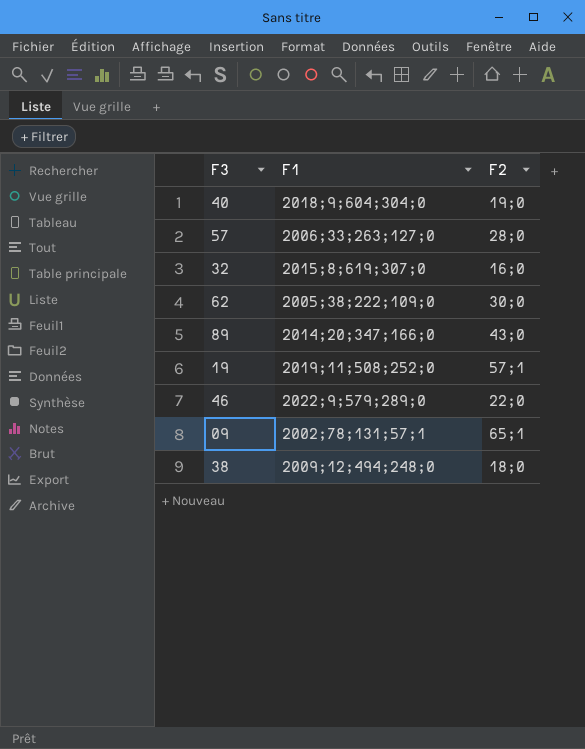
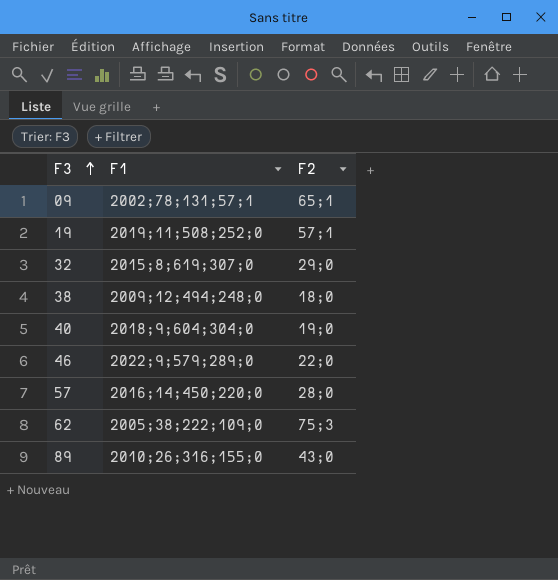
row order: none -> F3 ascending
32 | F2: 16;0 -> 29;0
57 | F1: 2006;33;263;127;0 -> 2016;14;450;220;0
62 | F2: 30;0 -> 75;3
89 | F1: 2014;20;347;166;0 -> 2010;26;316;155;0

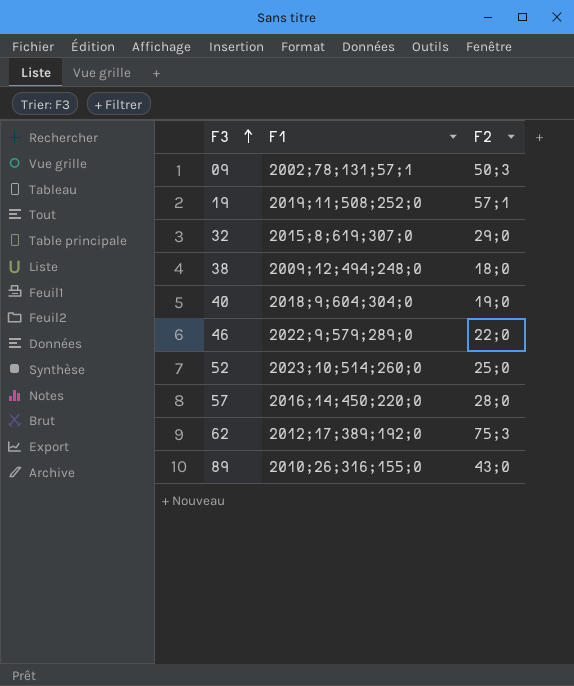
09 | F2: 65;1 -> 50;3
row 52: none -> 2023;10;514;260;0 | 25;0
62 | F1: 2005;38;222;109;0 -> 2012;17;389;192;0

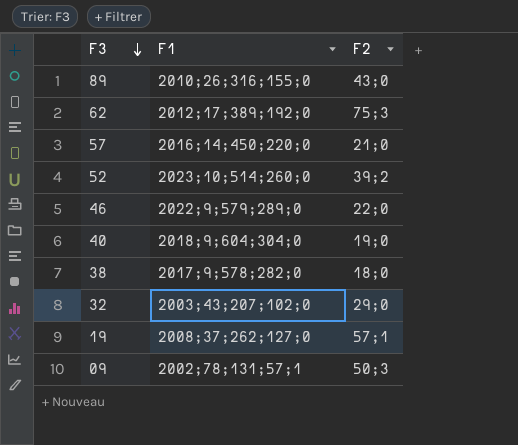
row order: F3 ascending -> F3 descending
57 | F2: 28;0 -> 21;0
52 | F2: 25;0 -> 39;2
38 | F1: 2009;12;494;248;0 -> 2017;9;578;282;0
32 | F1: 2015;8;619;307;0 -> 2003;43;207;102;0
19 | F1: 2019;11;508;252;0 -> 2008;37;262;127;0

